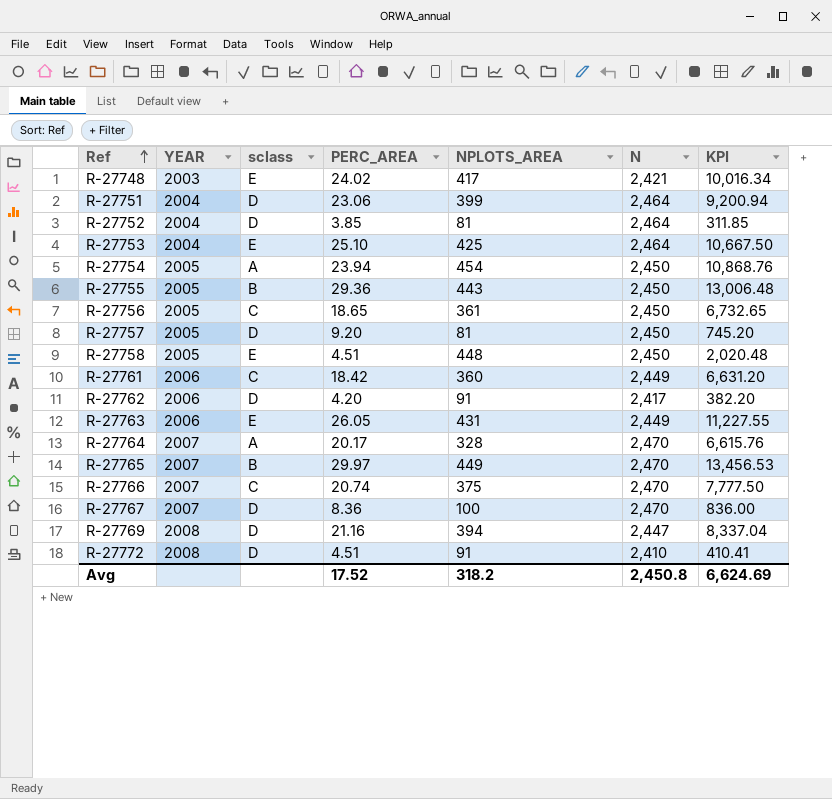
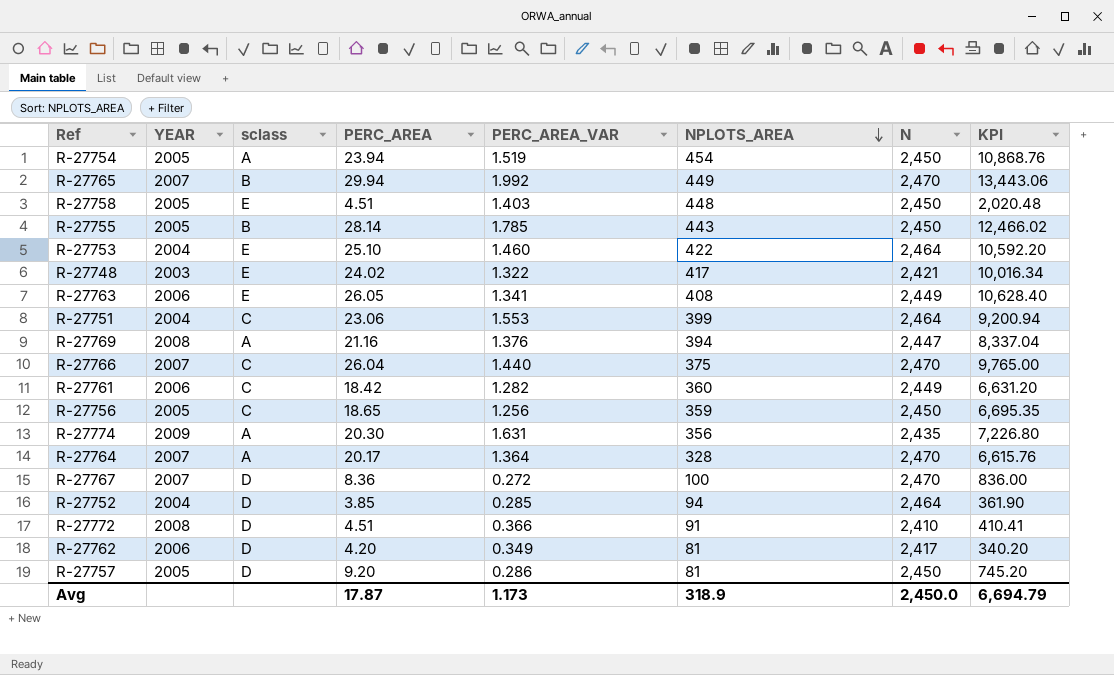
row order: Ref ascending -> NPLOTS_AREA descending
column PERC_AREA_VAR | position: none -> 5
R-27765 | PERC_AREA: 29.97 -> 29.94
R-27765 | KPI: 13,456.53 -> 13,443.06
R-27755 | PERC_AREA: 29.36 -> 28.14
R-27755 | KPI: 13,006.48 -> 12,466.02
R-27753 | NPLOTS_AREA: 425 -> 422
R-27753 | KPI: 10,667.50 -> 10,592.20
R-27763 | NPLOTS_AREA: 431 -> 408
R-27763 | KPI: 11,227.55 -> 10,628.40
R-27751 | sclass: D -> C
R-27769 | sclass: D -> A
R-27766 | PERC_AREA: 20.74 -> 26.04
R-27766 | KPI: 7,777.50 -> 9,765.00
R-27756 | NPLOTS_AREA: 361 -> 359
R-27756 | KPI: 6,732.65 -> 6,695.35
row R-27774: none -> 2009 | A | 20.30 | 1.631 | 356 | 2,435 | 7,226.80
R-27752 | NPLOTS_AREA: 81 -> 94
R-27752 | KPI: 311.85 -> 361.90
R-27762 | NPLOTS_AREA: 91 -> 81
R-27762 | KPI: 382.20 -> 340.20
Avg | PERC_AREA: 17.52 -> 17.87
Avg | NPLOTS_AREA: 318.2 -> 318.9
Avg | N: 2,450.8 -> 2,450.0
Avg | KPI: 6,624.69 -> 6,694.79

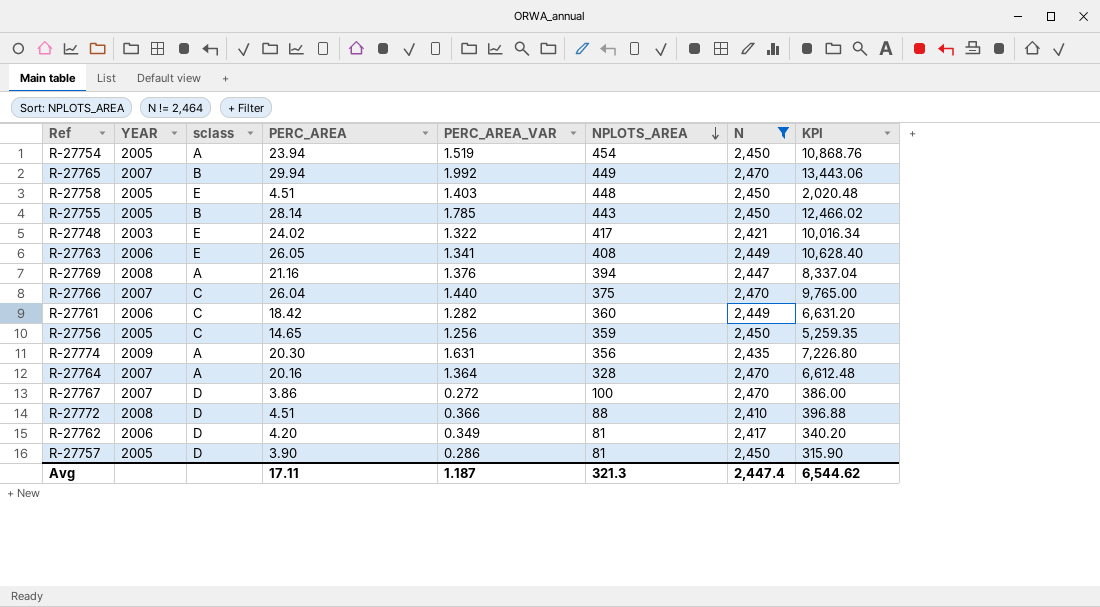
filter: none -> N != 2,464
R-27756 | PERC_AREA: 18.65 -> 14.65
R-27756 | KPI: 6,695.35 -> 5,259.35
R-27764 | PERC_AREA: 20.17 -> 20.16
R-27764 | KPI: 6,615.76 -> 6,612.48
R-27767 | PERC_AREA: 8.36 -> 3.86
R-27767 | KPI: 836.00 -> 386.00
R-27772 | NPLOTS_AREA: 91 -> 88
R-27772 | KPI: 410.41 -> 396.88
R-27757 | PERC_AREA: 9.20 -> 3.90
R-27757 | KPI: 745.20 -> 315.90
Avg | PERC_AREA: 17.87 -> 17.11
Avg | PERC_AREA_VAR: 1.173 -> 1.187
Avg | NPLOTS_AREA: 318.9 -> 321.3
Avg | N: 2,450.0 -> 2,447.4
Avg | KPI: 6,694.79 -> 6,544.62

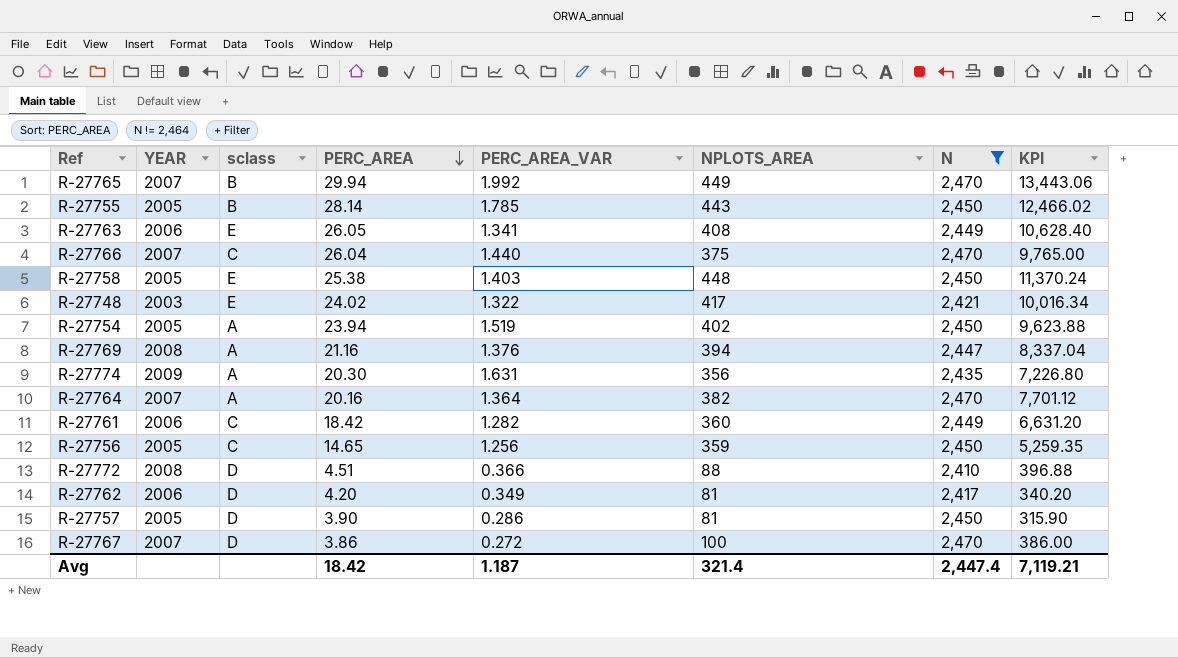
row order: NPLOTS_AREA descending -> PERC_AREA descending
R-27758 | PERC_AREA: 4.51 -> 25.38
R-27758 | KPI: 2,020.48 -> 11,370.24
R-27754 | NPLOTS_AREA: 454 -> 402
R-27754 | KPI: 10,868.76 -> 9,623.88
R-27764 | NPLOTS_AREA: 328 -> 382
R-27764 | KPI: 6,612.48 -> 7,701.12
Avg | PERC_AREA: 17.11 -> 18.42
Avg | NPLOTS_AREA: 321.3 -> 321.4
Avg | KPI: 6,544.62 -> 7,119.21

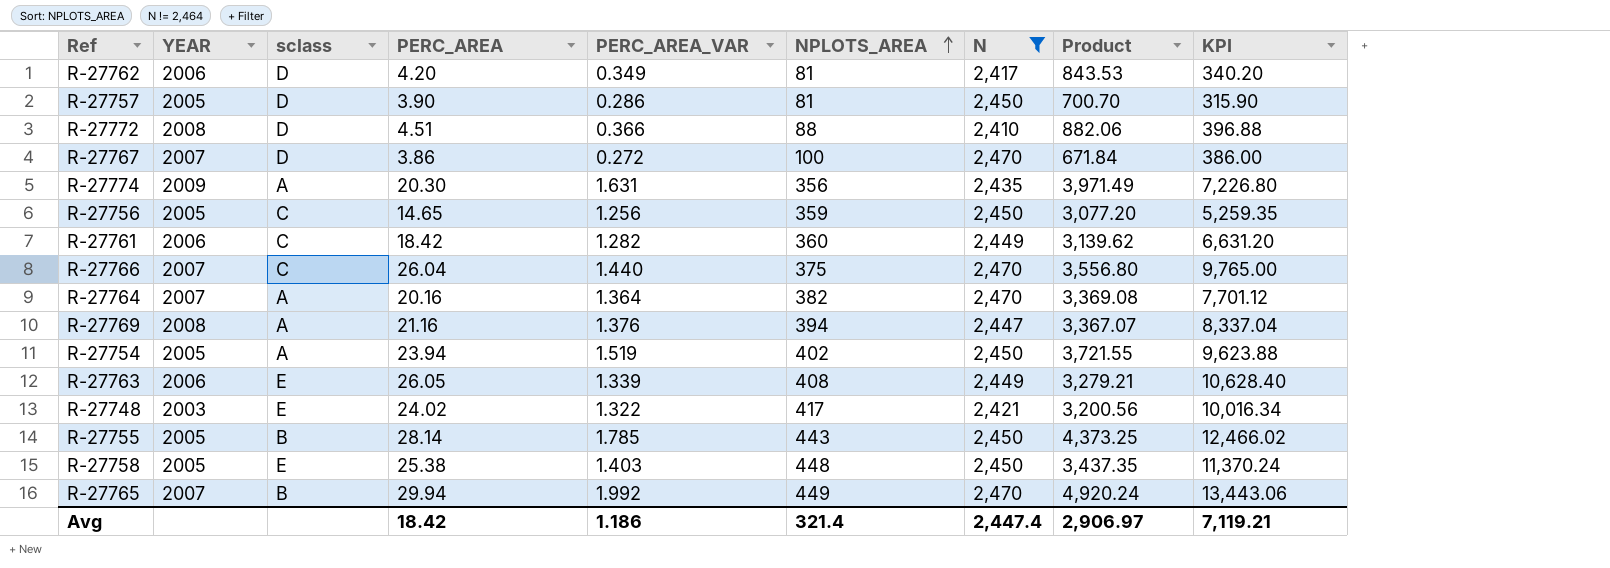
row order: PERC_AREA descending -> NPLOTS_AREA ascending
column Product | formula: none -> [PERC_AREA_VAR] * [N]
R-27763 | PERC_AREA_VAR: 1.341 -> 1.339
Avg | PERC_AREA_VAR: 1.187 -> 1.186

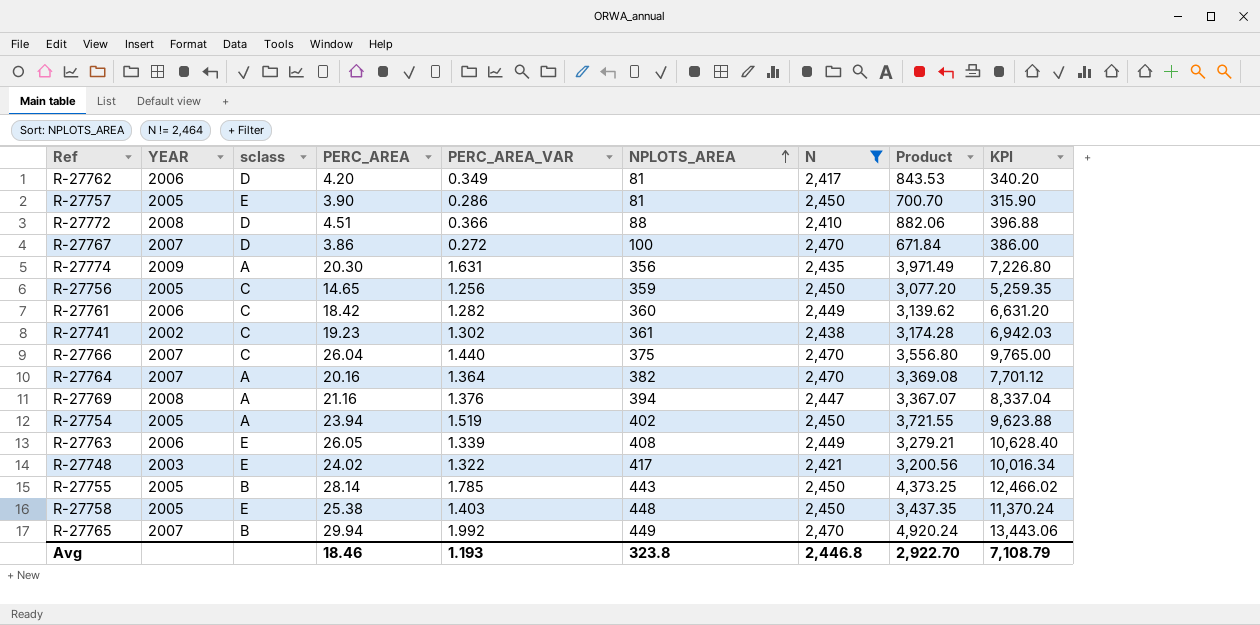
R-27757 | sclass: D -> E
row R-27741: none -> 2002 | C | 19.23 | 1.302 | 361 | 2,438 | 3,174.28 | 6,942.03
Avg | PERC_AREA: 18.42 -> 18.46
Avg | PERC_AREA_VAR: 1.186 -> 1.193
Avg | NPLOTS_AREA: 321.4 -> 323.8
Avg | N: 2,447.4 -> 2,446.8
Avg | Product: 2,906.97 -> 2,922.70
Avg | KPI: 7,119.21 -> 7,108.79

